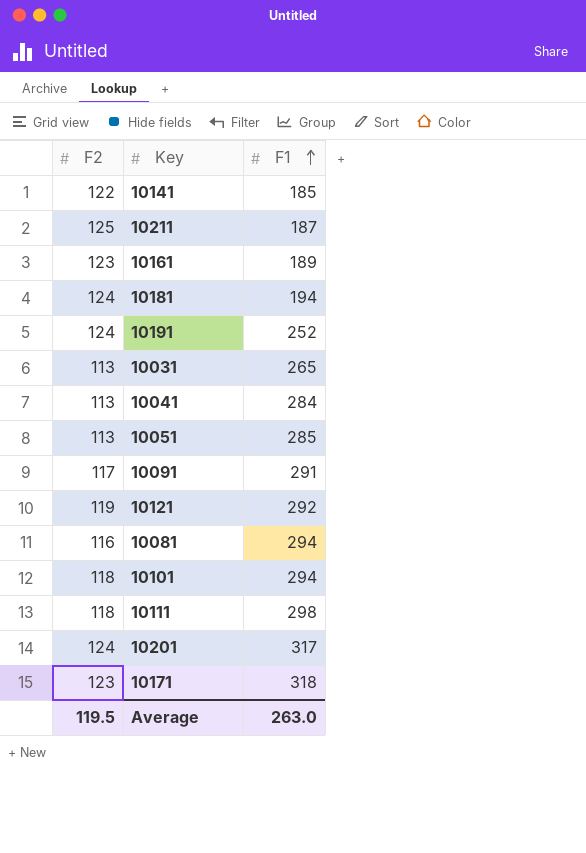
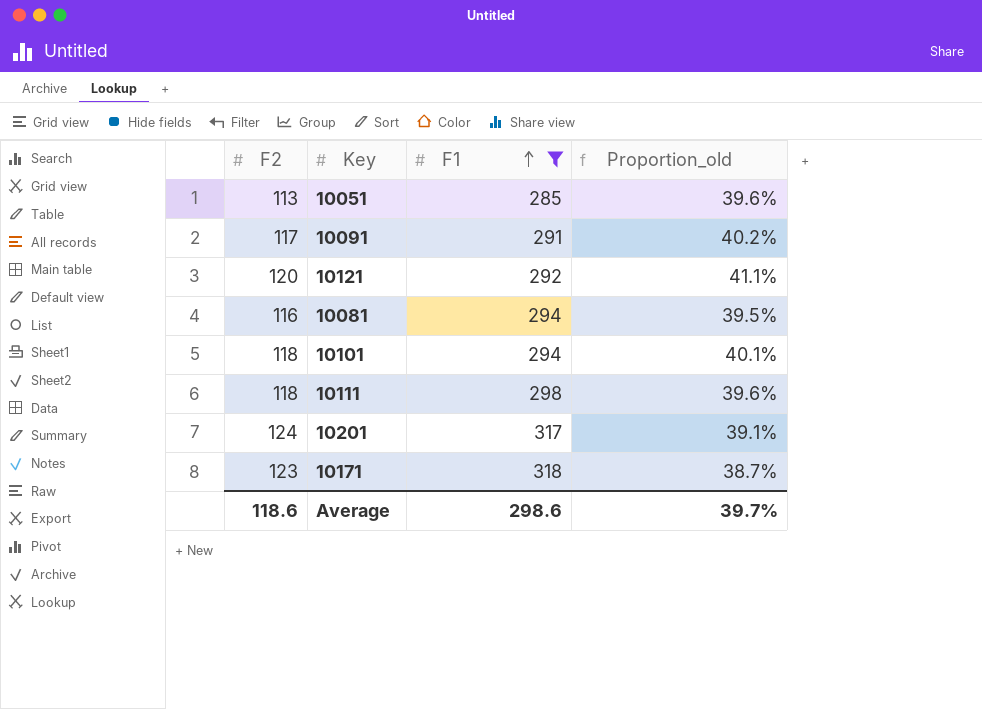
filter: none -> F1 >= 285
column Proportion_old | formula: none -> [F2] / [F1]
10121 | F2: 119 -> 120
Average | F2: 119.5 -> 118.6
Average | F1: 263.0 -> 298.6

